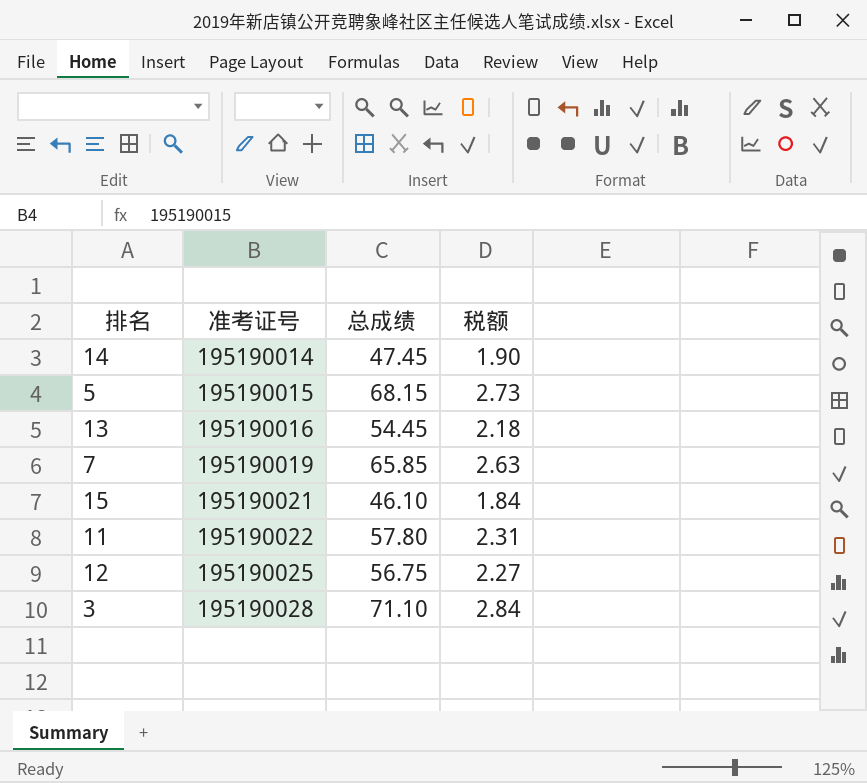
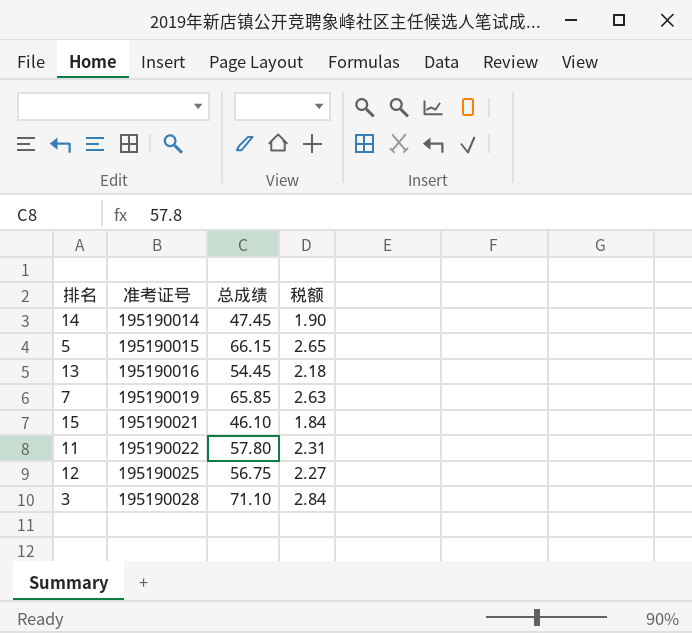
5 | 总成绩: 68.15 -> 66.15
5 | 税额: 2.73 -> 2.65

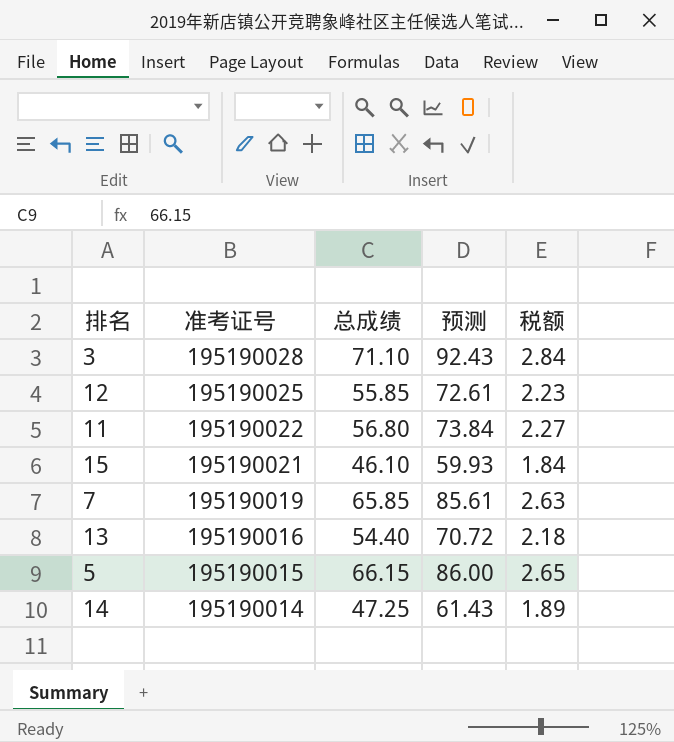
row order: 准考证号 ascending -> 准考证号 descending
column 预测 | formula: none -> [总成绩] * 1.3
12 | 总成绩: 56.75 -> 55.85
12 | 税额: 2.27 -> 2.23
11 | 总成绩: 57.80 -> 56.80
11 | 税额: 2.31 -> 2.27
13 | 总成绩: 54.45 -> 54.40
14 | 总成绩: 47.45 -> 47.25
14 | 税额: 1.90 -> 1.89

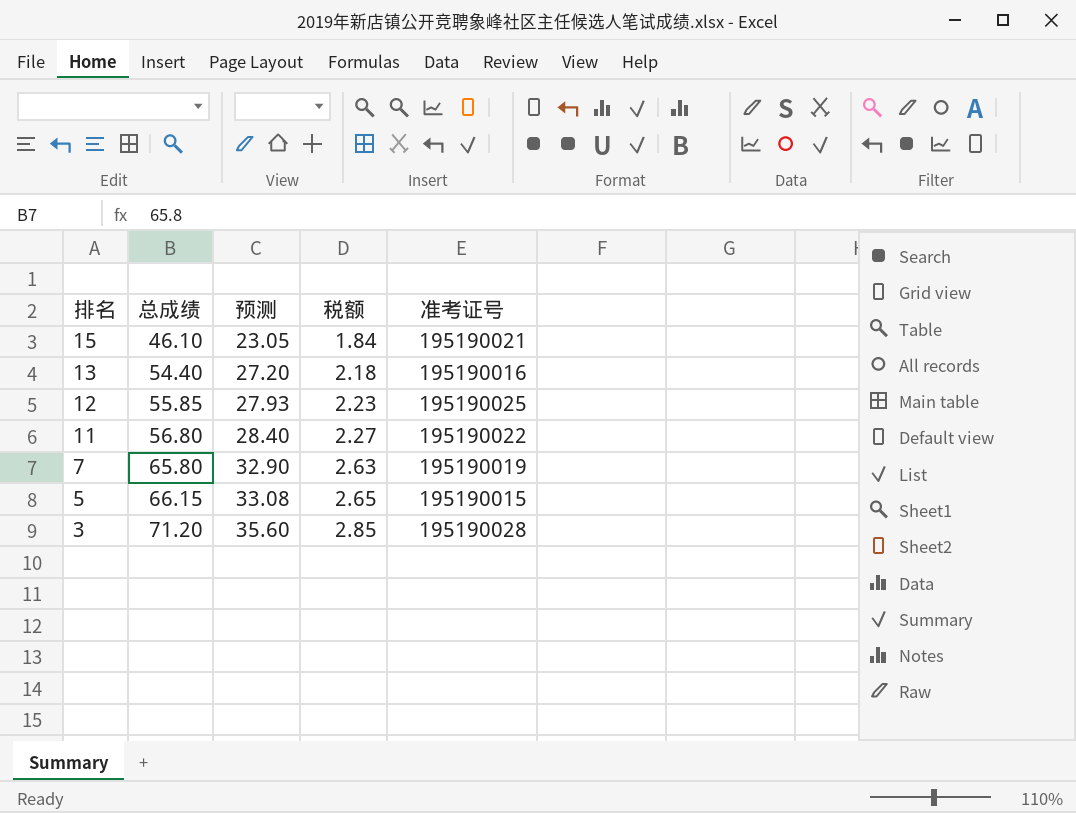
row order: 准考证号 descending -> 排名 descending
column 预测 | formula: [总成绩] * 1.3 -> [总成绩] * 0.5
column 准考证号 | position: 2 -> 5
row 14: 195190014 | 47.25 | 61.43 | 1.89 -> none
7 | 总成绩: 65.85 -> 65.80
3 | 总成绩: 71.10 -> 71.20
3 | 税额: 2.84 -> 2.85

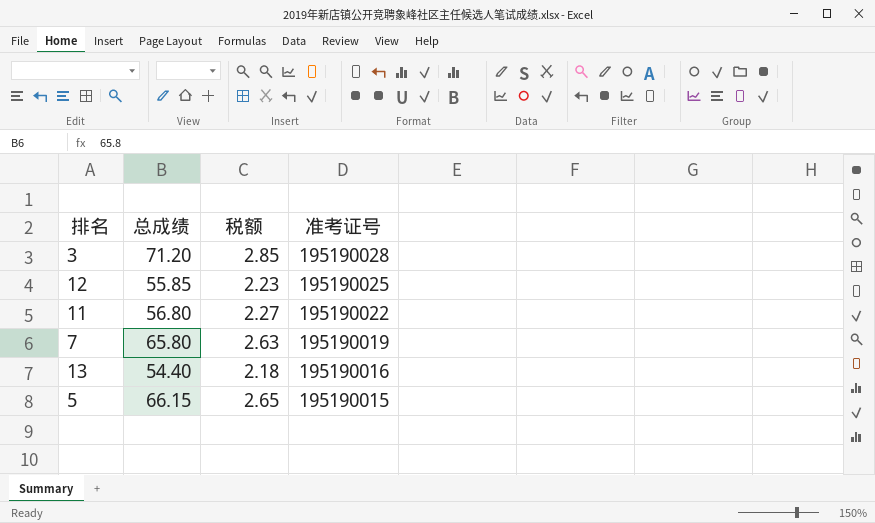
row order: 排名 descending -> 准考证号 descending
column 预测 | formula: [总成绩] * 0.5 -> none
row 15: 46.10 | 23.05 | 1.84 | 195190021 -> none

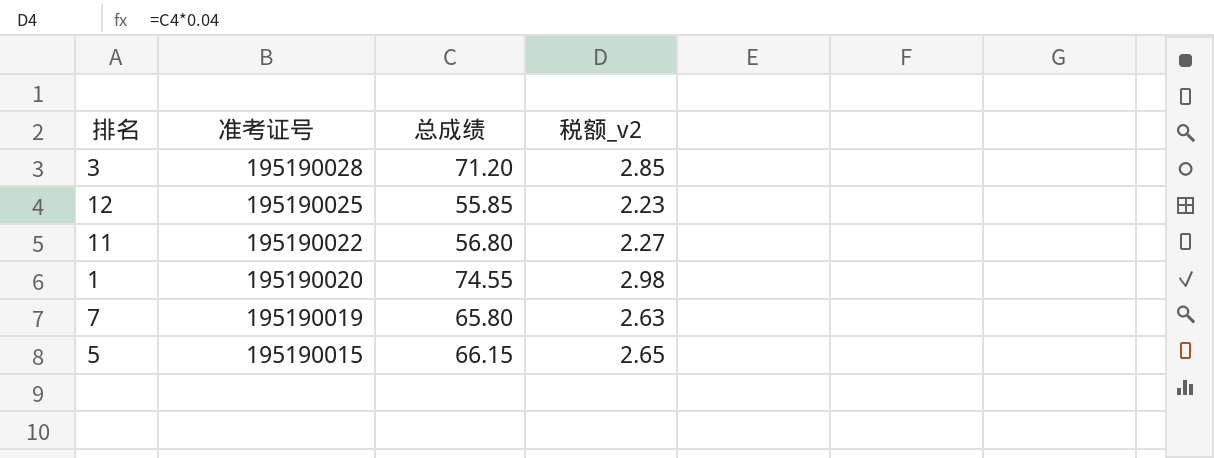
column 准考证号 | position: 4 -> 2
column name: 税额 -> 税额_v2
row 13: 54.40 | 2.18 | 195190016 -> none
row 1: none -> 195190020 | 74.55 | 2.98

